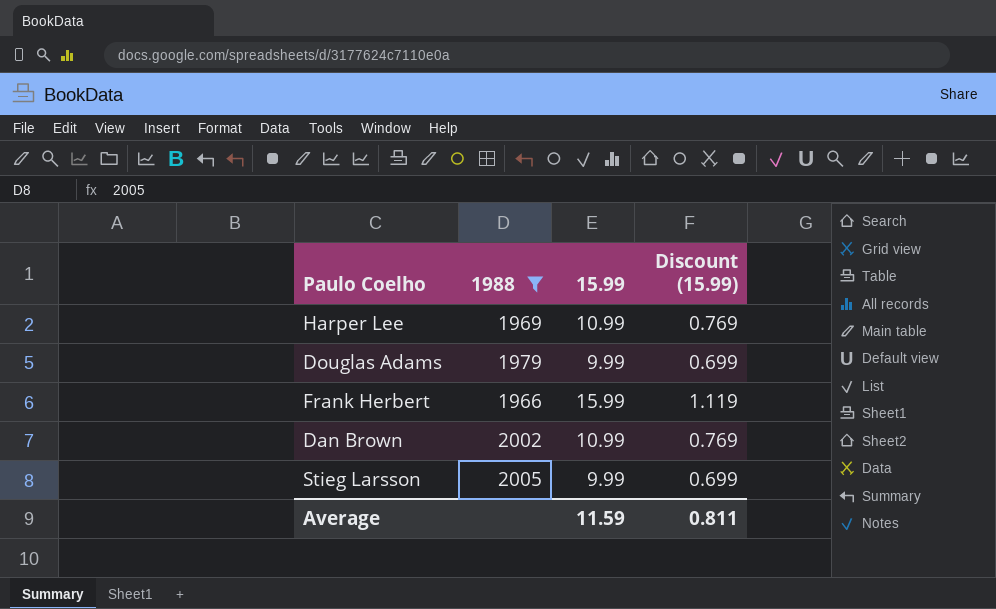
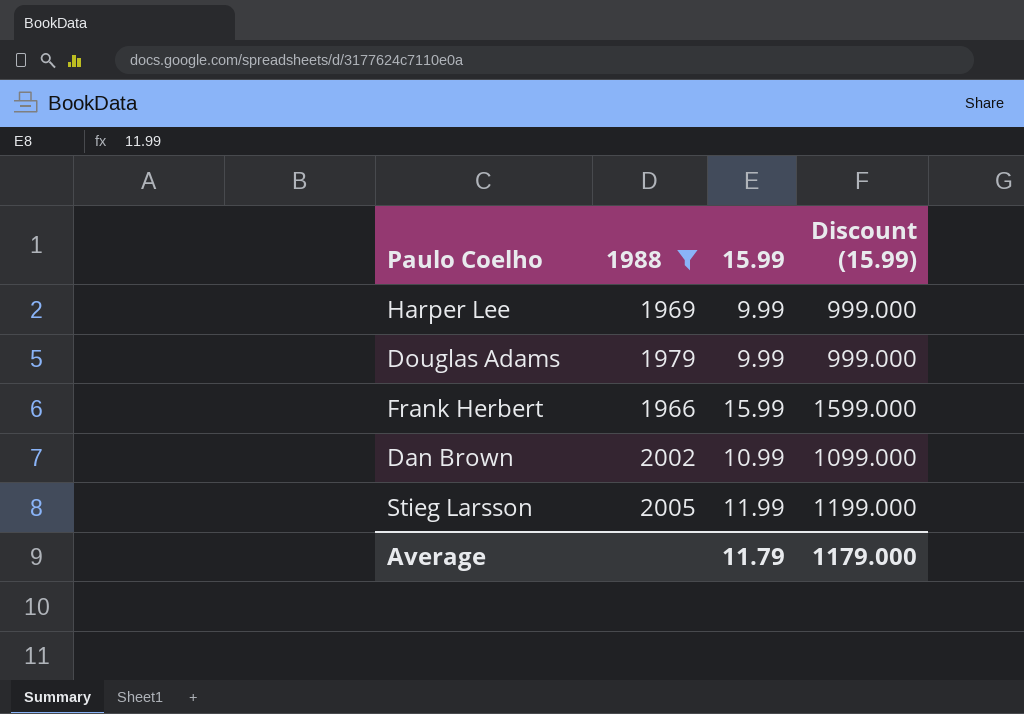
column Discount (15.99) | formula: [15.99] * 0.07 -> [15.99] * 100
Harper Lee | 15.99: 10.99 -> 9.99
Stieg Larsson | 15.99: 9.99 -> 11.99
Average | 15.99: 11.59 -> 11.79
Average | Discount (15.99): 0.811 -> 1179.000

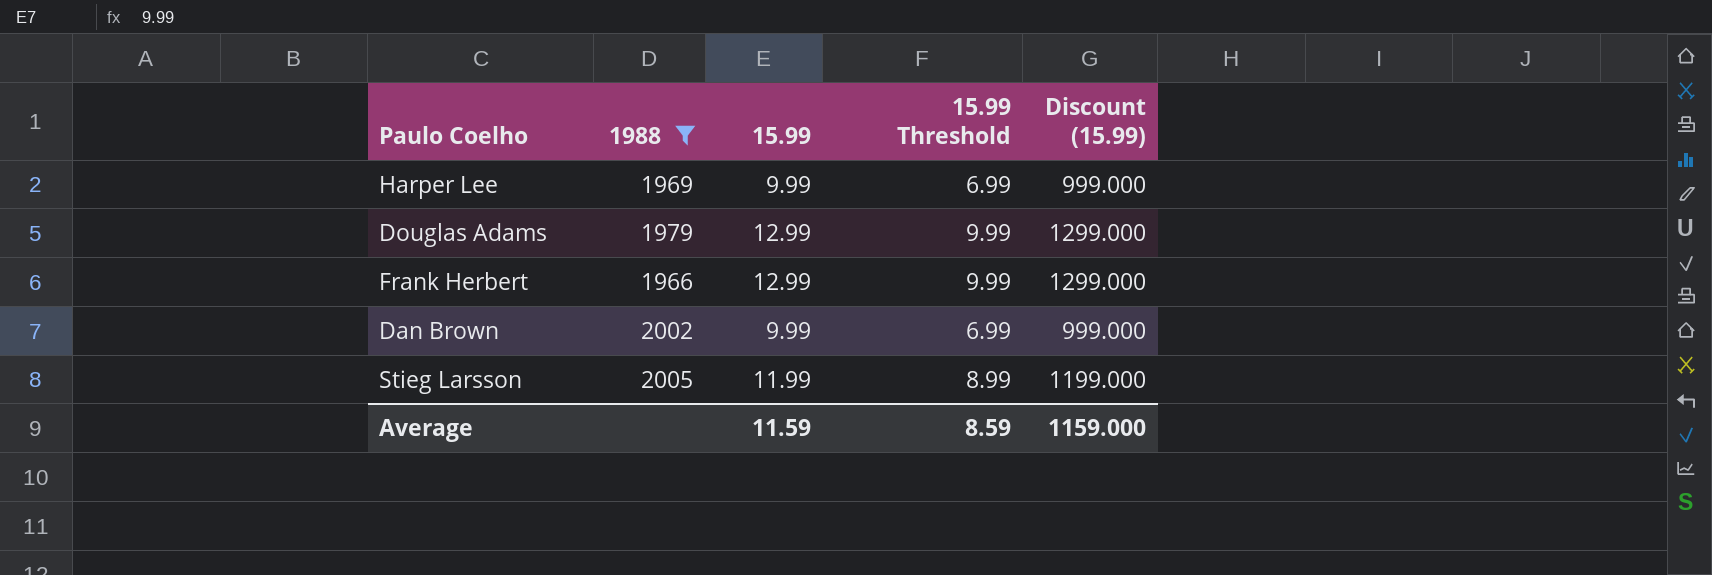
column 15.99 Threshold | formula: none -> [15.99] - 3
Douglas Adams | 15.99: 9.99 -> 12.99
Douglas Adams | Discount (15.99): 999.000 -> 1299.000
Frank Herbert | 15.99: 15.99 -> 12.99
Frank Herbert | Discount (15.99): 1599.000 -> 1299.000
Dan Brown | 15.99: 10.99 -> 9.99
Dan Brown | Discount (15.99): 1099.000 -> 999.000
Average | 15.99: 11.79 -> 11.59
Average | Discount (15.99): 1179.000 -> 1159.000

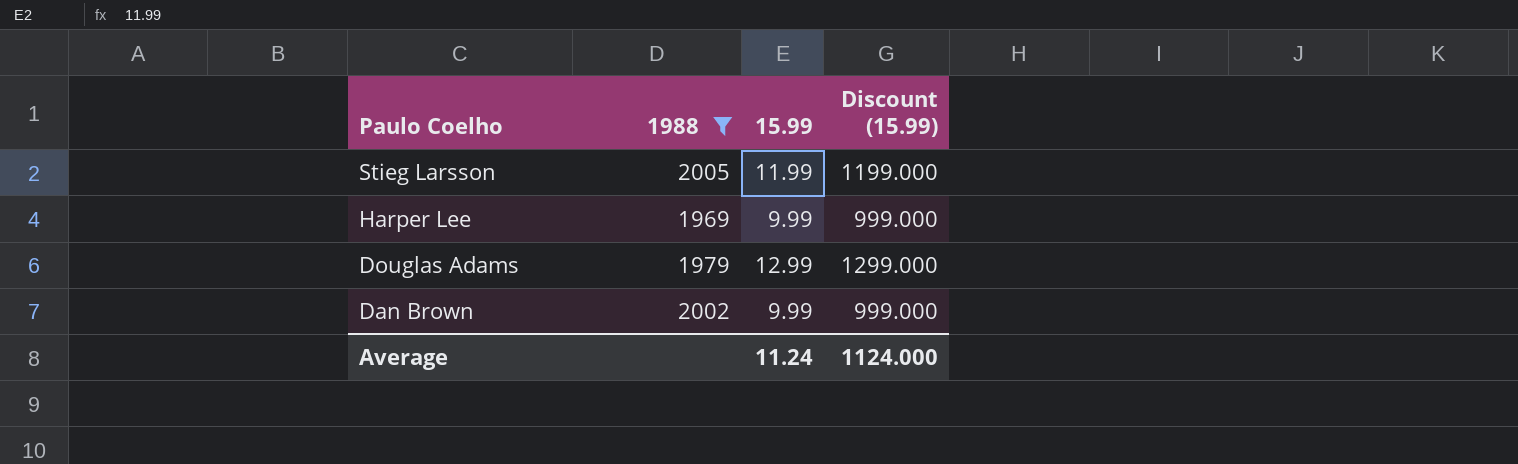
row order: none -> Paulo Coelho descending
column 15.99 Threshold | formula: [15.99] - 3 -> none
row Frank Herbert: 1966 | 12.99 | 9.99 | 1299.000 -> none
Average | 15.99: 11.59 -> 11.24
Average | Discount (15.99): 1159.000 -> 1124.000

